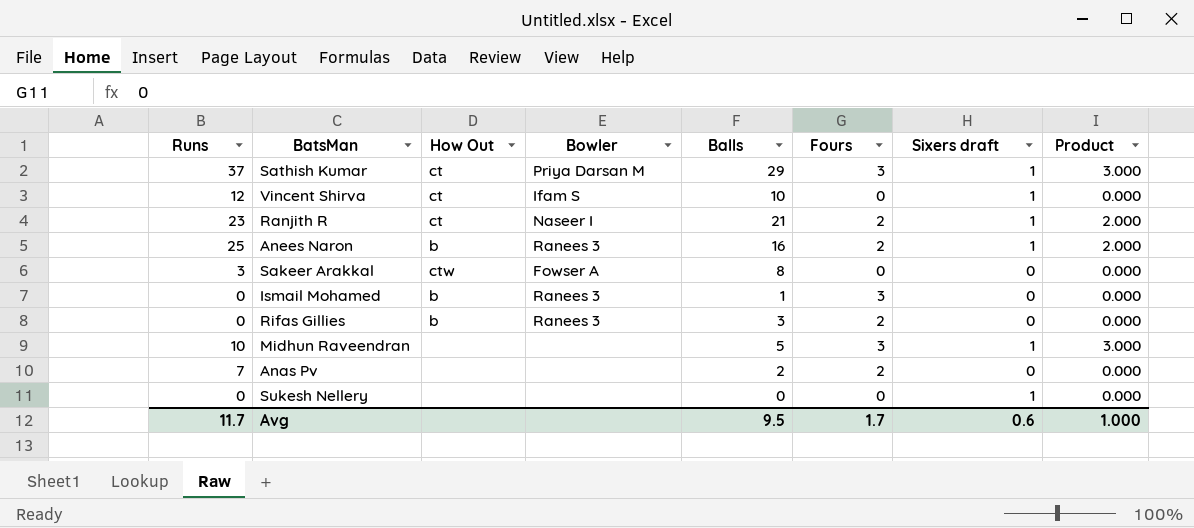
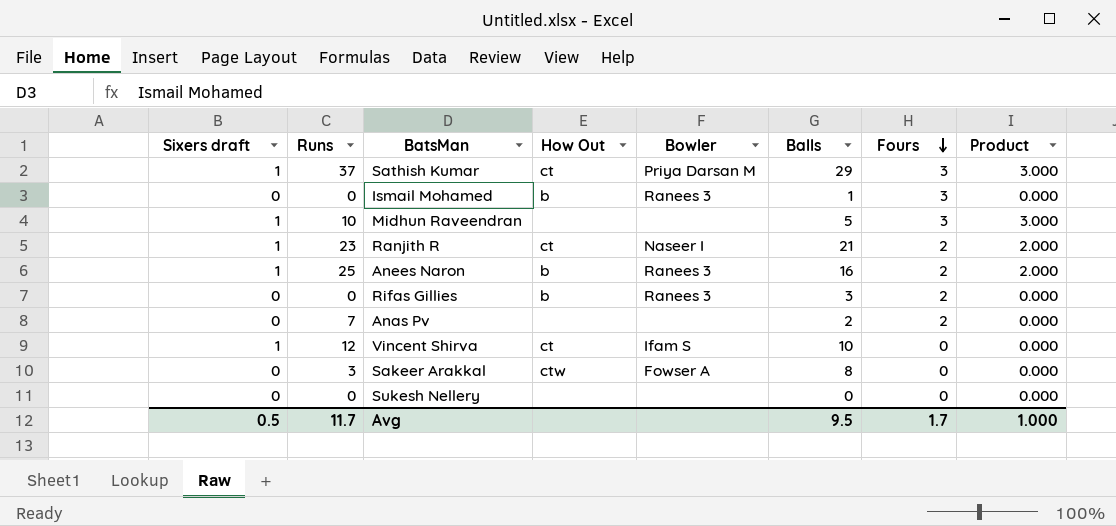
row order: none -> Fours descending
column Sixers draft | position: 7 -> 1
Sukesh Nellery | Sixers draft: 1 -> 0
Avg | Sixers draft: 0.6 -> 0.5

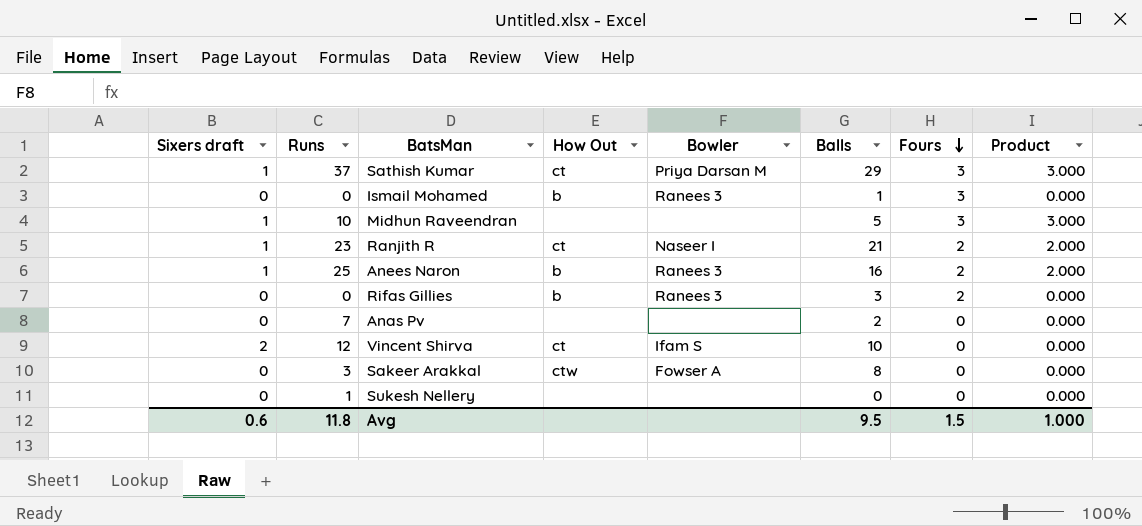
Anas Pv | Fours: 2 -> 0
Vincent Shirva | Sixers draft: 1 -> 2
Sukesh Nellery | Runs: 0 -> 1
Avg | Sixers draft: 0.5 -> 0.6
Avg | Runs: 11.7 -> 11.8
Avg | Fours: 1.7 -> 1.5

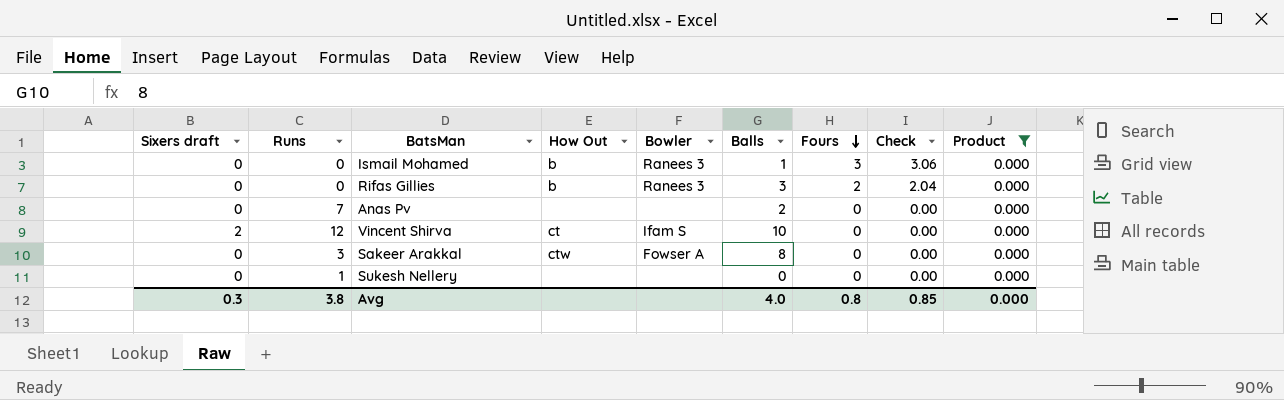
filter: none -> Product = 0.000
column Check | formula: none -> [Fours] * 1.02
Avg | Sixers draft: 0.6 -> 0.3
Avg | Runs: 11.8 -> 3.8
Avg | Balls: 9.5 -> 4.0
Avg | Fours: 1.5 -> 0.8
Avg | Product: 1.000 -> 0.000

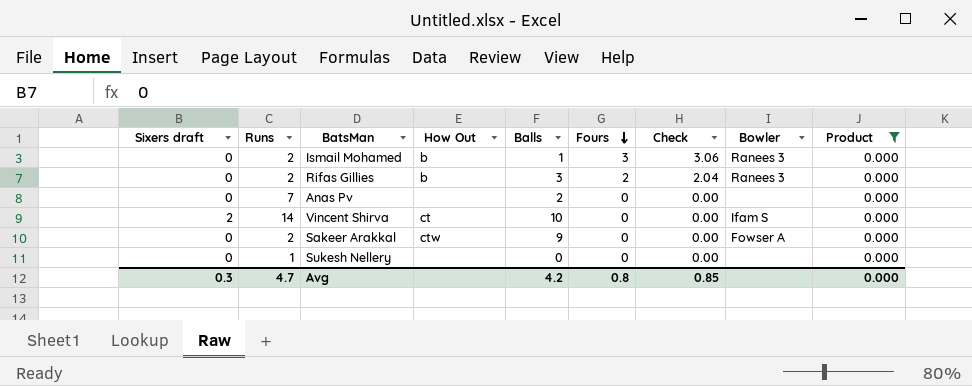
column Bowler | position: 5 -> 8
Ismail Mohamed | Runs: 0 -> 2
Rifas Gillies | Runs: 0 -> 2
Vincent Shirva | Runs: 12 -> 14
Sakeer Arakkal | Runs: 3 -> 2
Sakeer Arakkal | Balls: 8 -> 9
Avg | Runs: 3.8 -> 4.7
Avg | Balls: 4.0 -> 4.2

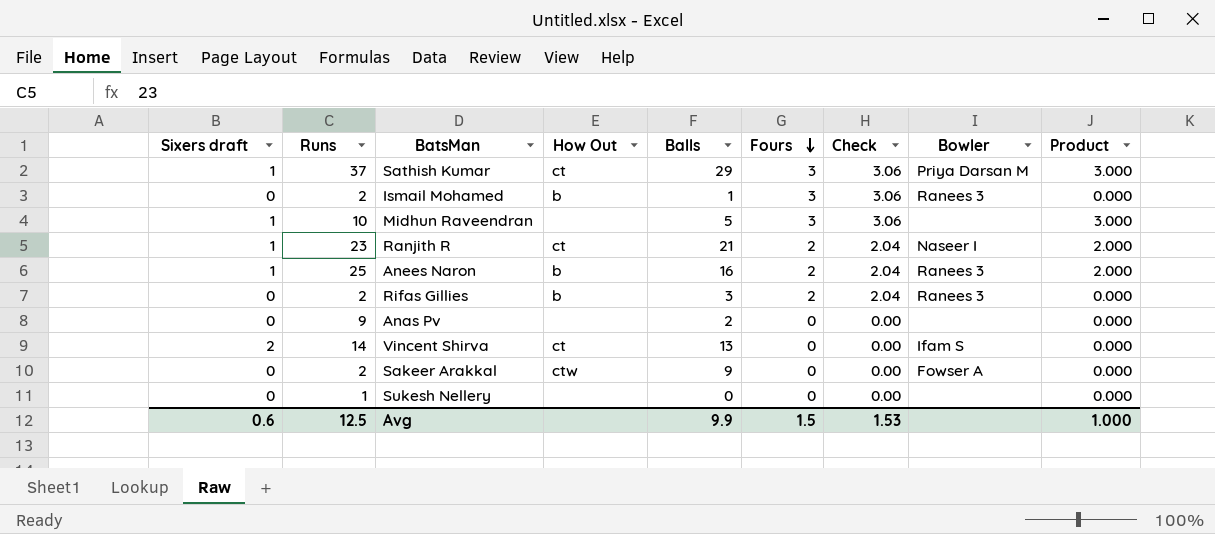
filter: Product = 0.000 -> none
Anas Pv | Runs: 7 -> 9
Vincent Shirva | Balls: 10 -> 13
Avg | Sixers draft: 0.3 -> 0.6
Avg | Runs: 4.7 -> 12.5
Avg | Balls: 4.2 -> 9.9
Avg | Fours: 0.8 -> 1.5
Avg | Check: 0.85 -> 1.53
Avg | Product: 0.000 -> 1.000

